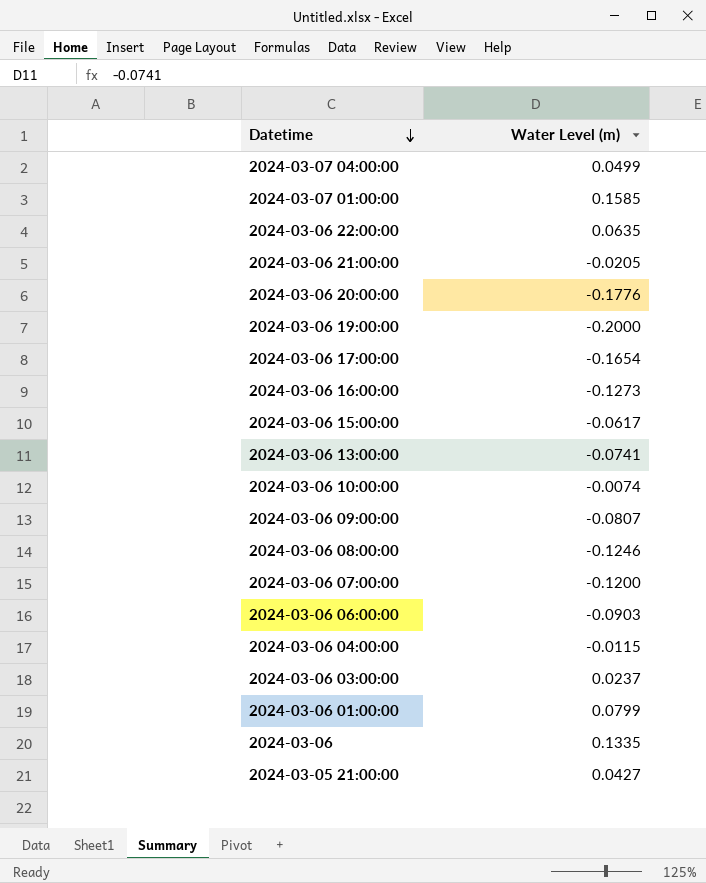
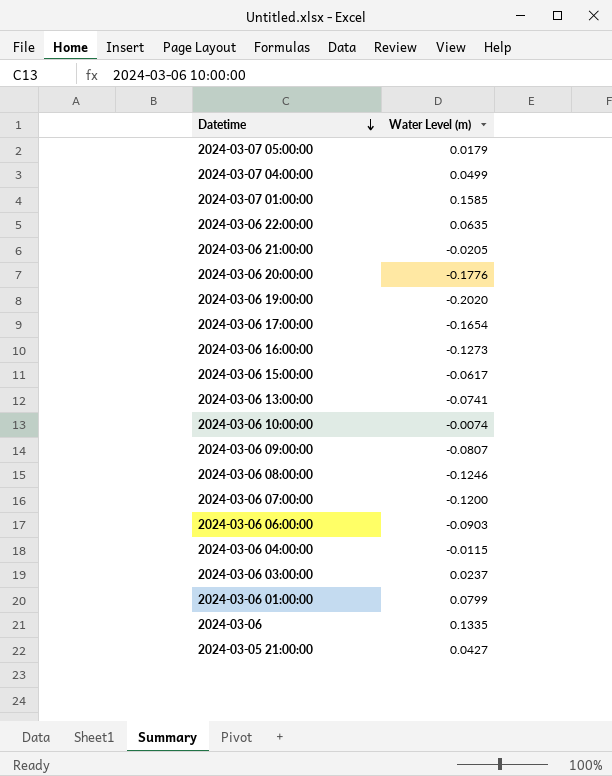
row 2024-03-07 05:00:00: none -> 0.0179
2024-03-06 19:00:00 | Water Level (m): -0.2000 -> -0.2020

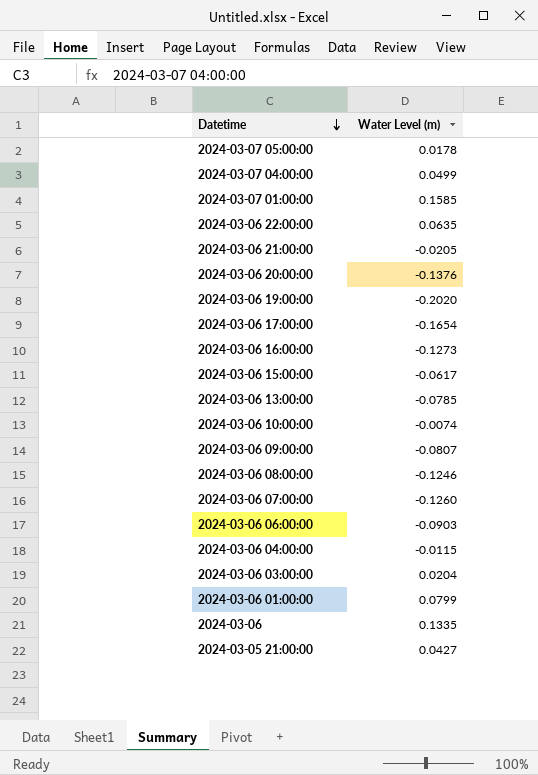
2024-03-07 05:00:00 | Water Level (m): 0.0179 -> 0.0178
2024-03-06 20:00:00 | Water Level (m): -0.1776 -> -0.1376
2024-03-06 13:00:00 | Water Level (m): -0.0741 -> -0.0785
2024-03-06 07:00:00 | Water Level (m): -0.1200 -> -0.1260
2024-03-06 03:00:00 | Water Level (m): 0.0237 -> 0.0204

